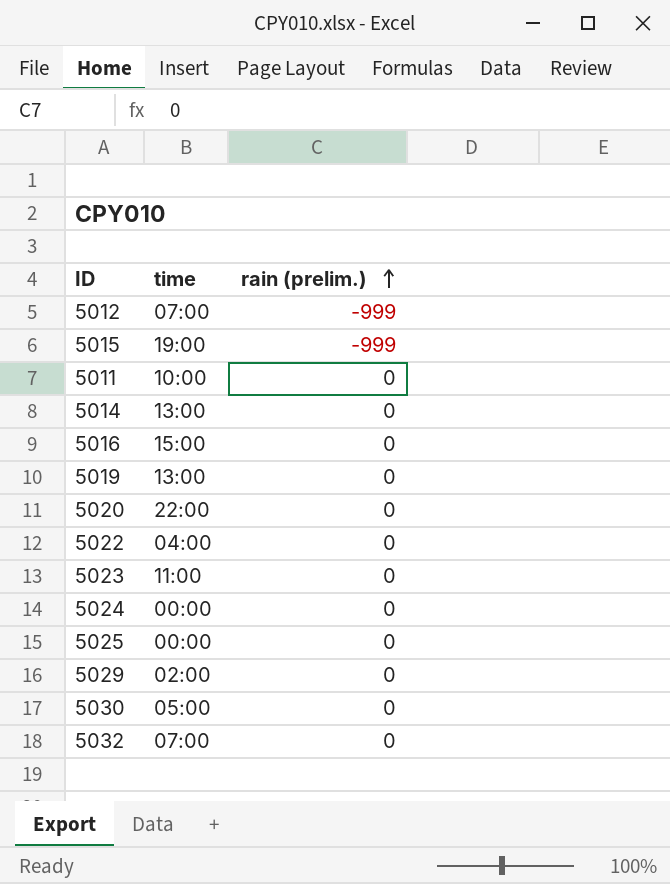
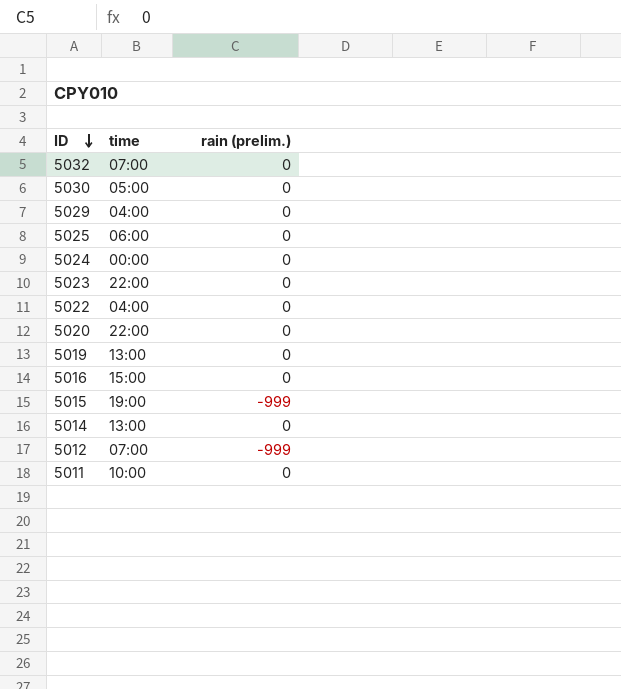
row order: rain (prelim.) ascending -> ID descending
5029 | time: 02:00 -> 04:00
5025 | time: 00:00 -> 06:00
5023 | time: 11:00 -> 22:00

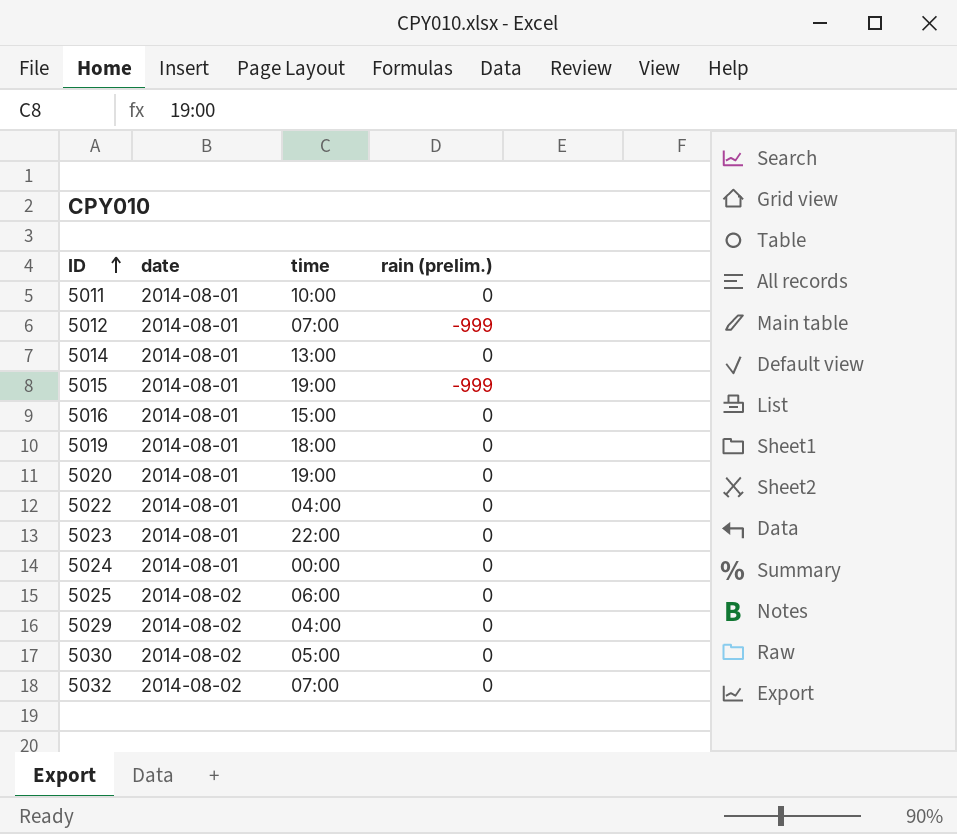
row order: ID descending -> ID ascending
column date | position: none -> 2
5019 | time: 13:00 -> 18:00
5020 | time: 22:00 -> 19:00

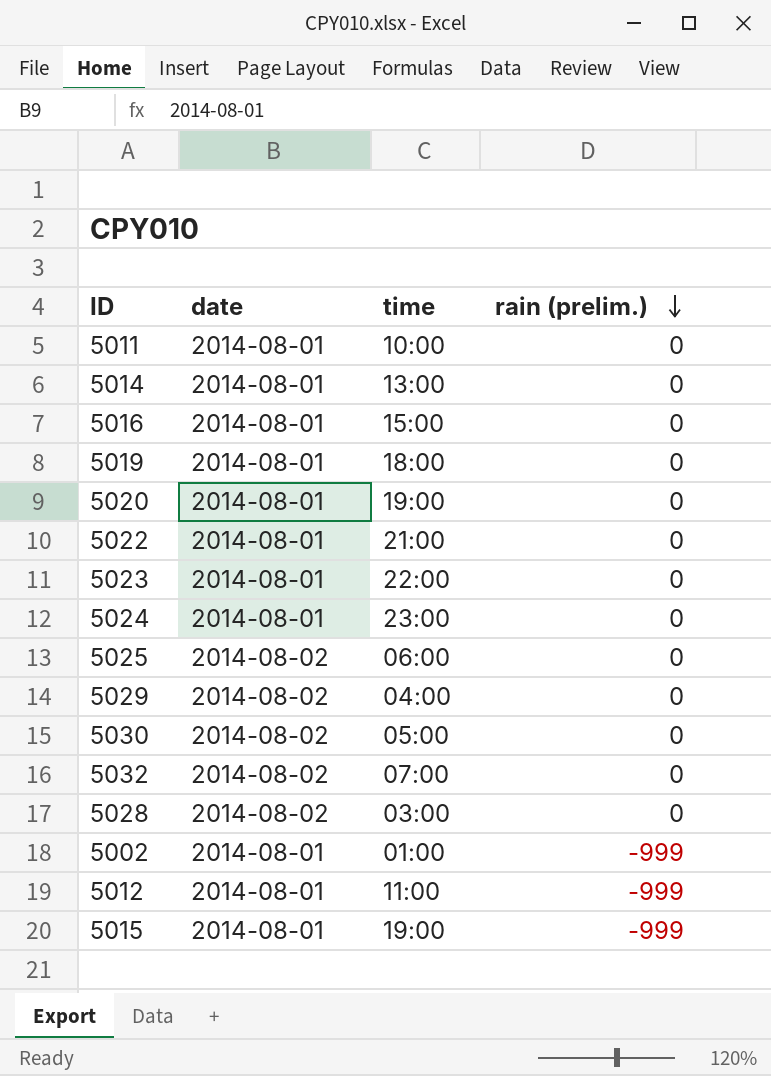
row order: ID ascending -> rain (prelim.) descending
5022 | time: 04:00 -> 21:00
5024 | time: 00:00 -> 23:00
row 5028: none -> 2014-08-02 | 03:00 | 0
row 5002: none -> 2014-08-01 | 01:00 | -999
5012 | time: 07:00 -> 11:00

